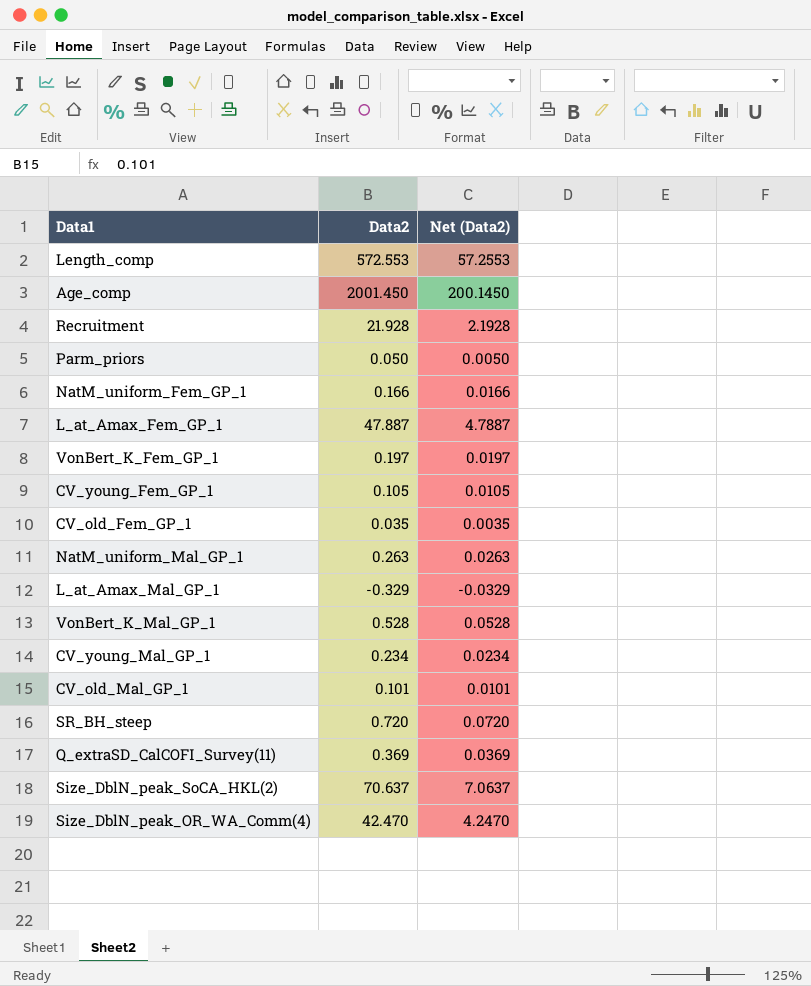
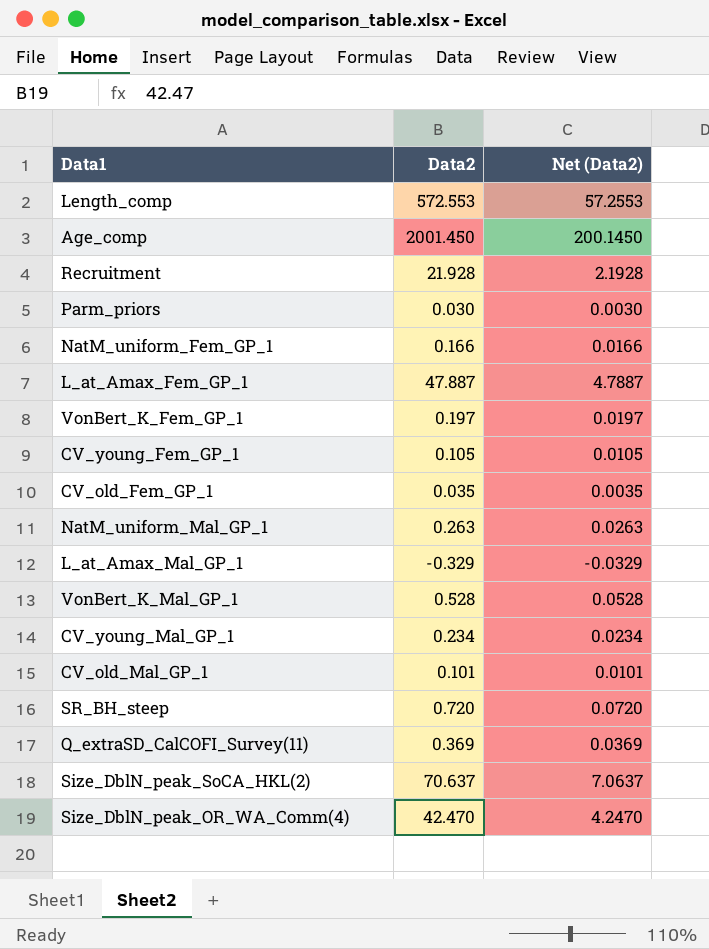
Parm_priors | Data2: 0.050 -> 0.030
Parm_priors | Net (Data2): 0.0050 -> 0.0030

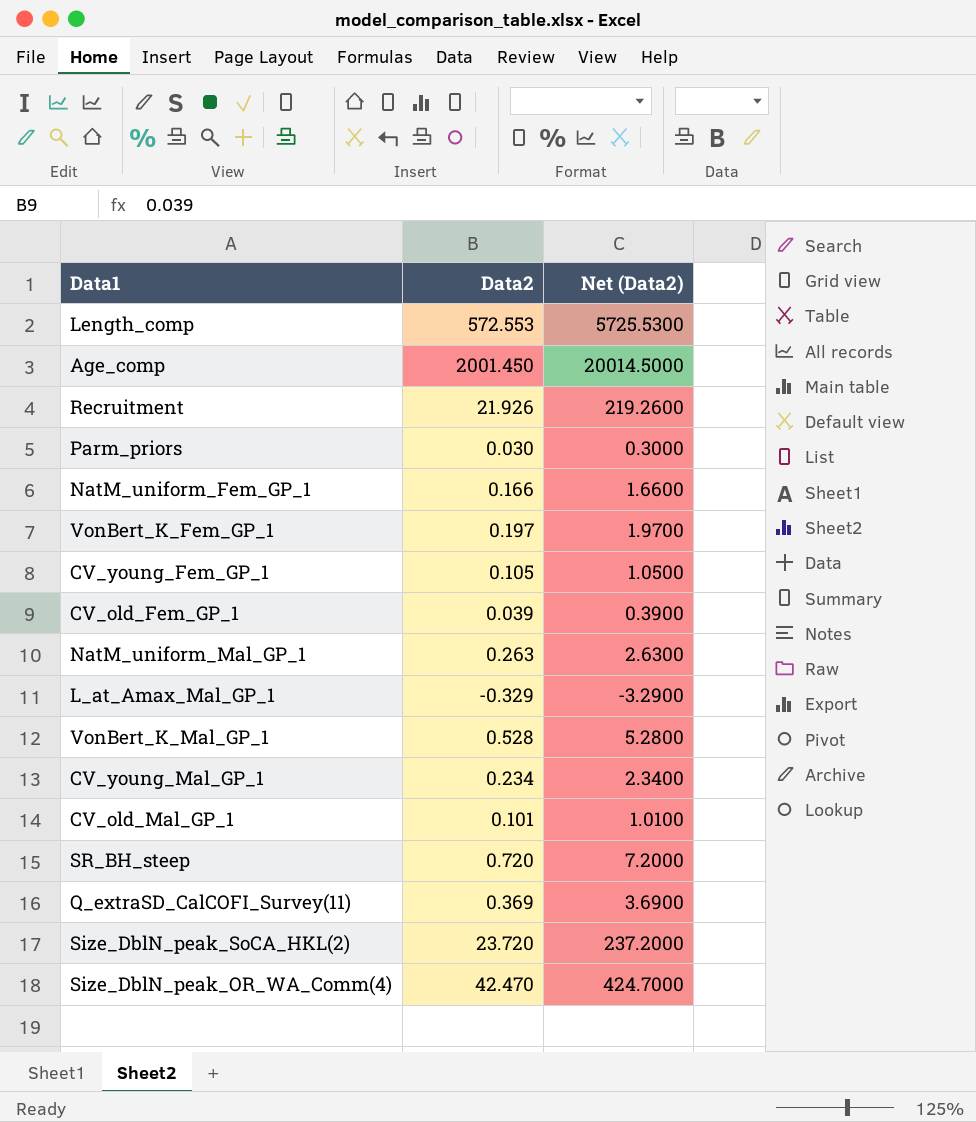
column Net (Data2) | formula: [Data2] * 0.1 -> [Data2] * 10
row L_at_Amax_Fem_GP_1: 47.887 | 4.7887 -> none
Recruitment | Data2: 21.928 -> 21.926
CV_old_Fem_GP_1 | Data2: 0.035 -> 0.039
Size_DblN_peak_SoCA_HKL(2) | Data2: 70.637 -> 23.720

